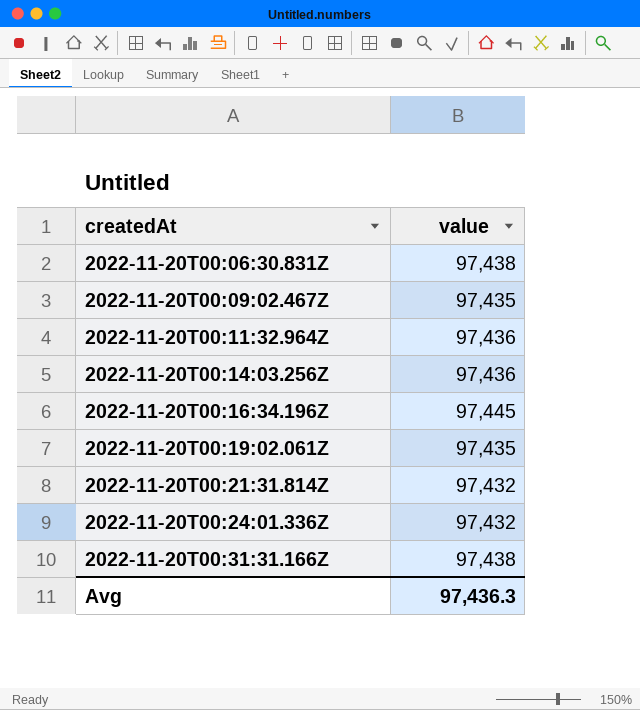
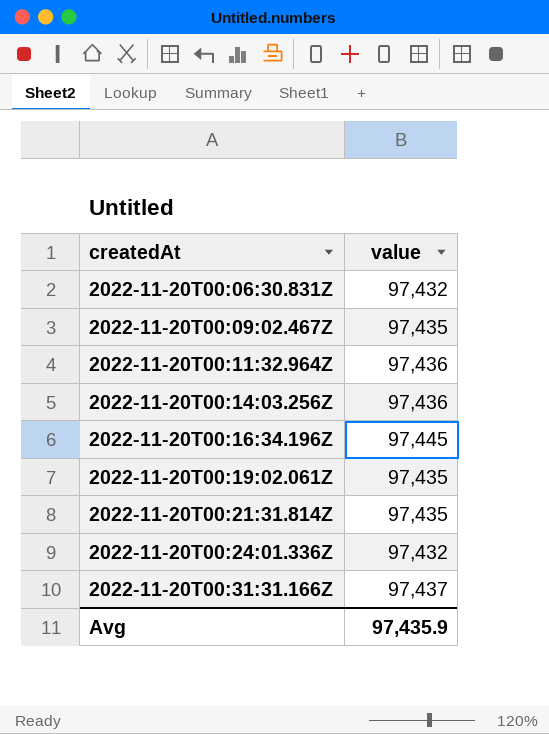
2022-11-20T00:06:30.831Z | value: 97,438 -> 97,432
2022-11-20T00:21:31.814Z | value: 97,432 -> 97,435
2022-11-20T00:31:31.166Z | value: 97,438 -> 97,437
Avg | value: 97,436.3 -> 97,435.9

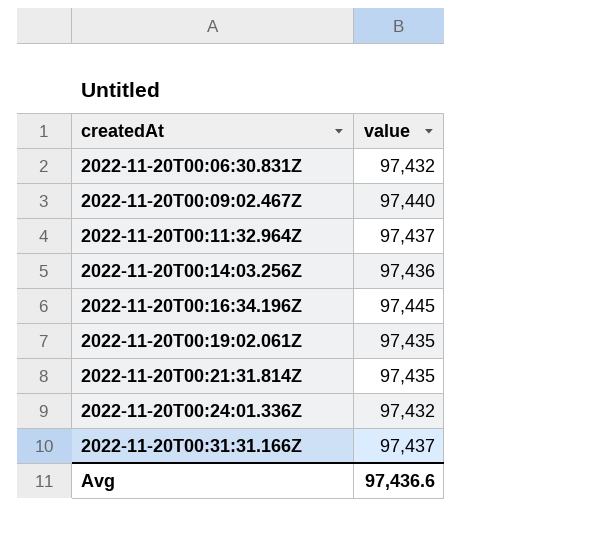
2022-11-20T00:09:02.467Z | value: 97,435 -> 97,440
2022-11-20T00:11:32.964Z | value: 97,436 -> 97,437
Avg | value: 97,435.9 -> 97,436.6

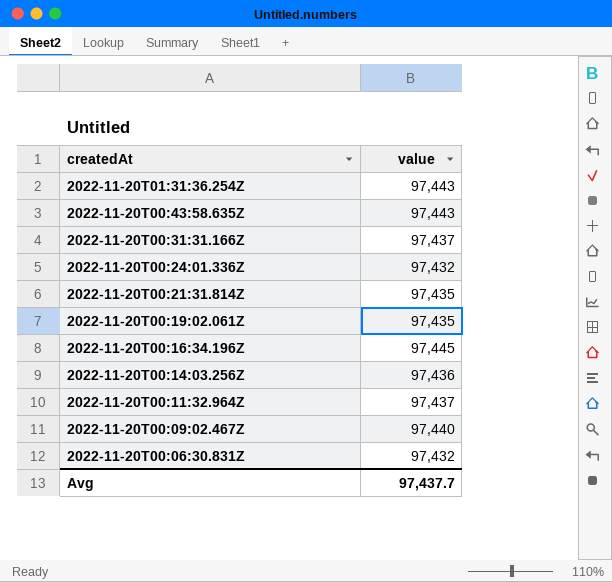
row order: createdAt ascending -> createdAt descending
row 2022-11-20T01:31:36.254Z: none -> 97,443
row 2022-11-20T00:43:58.635Z: none -> 97,443
Avg | value: 97,436.6 -> 97,437.7

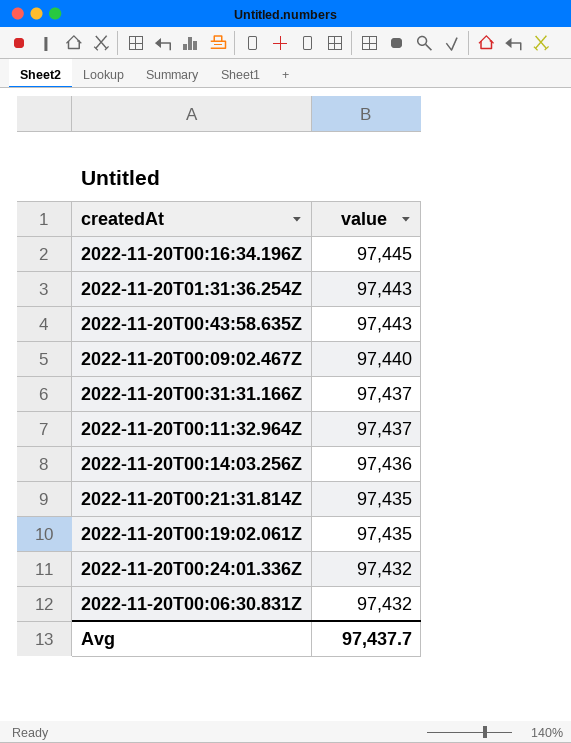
row order: createdAt descending -> value descending

